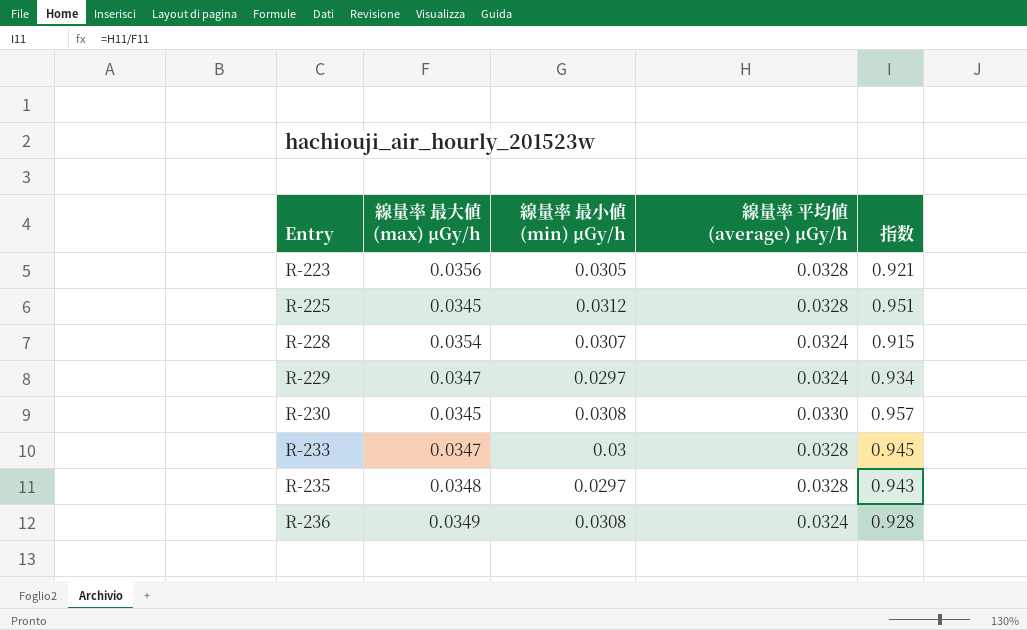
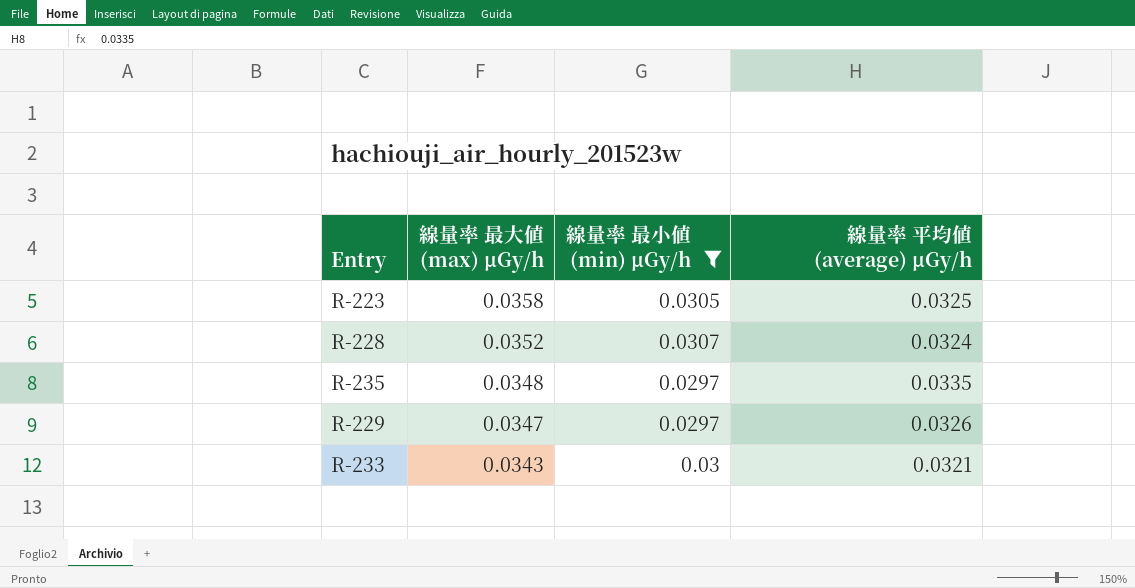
filter: none -> 線量率 最小値 (min) μGy/h <= 0.0307
row order: Entry ascending -> 線量率 最大値 (max) μGy/h descending
column 指数 | formula: [線量率 平均値 (average) μGy/h] / [線量率 最大値 (max) μGy/h] -> none
R-223 | 線量率 最大値 (max) μGy/h: 0.0356 -> 0.0358
R-223 | 線量率 平均値 (average) μGy/h: 0.0328 -> 0.0325
R-228 | 線量率 最大値 (max) μGy/h: 0.0354 -> 0.0352
R-235 | 線量率 平均値 (average) μGy/h: 0.0328 -> 0.0335
R-229 | 線量率 平均値 (average) μGy/h: 0.0324 -> 0.0326
R-233 | 線量率 最大値 (max) μGy/h: 0.0347 -> 0.0343
R-233 | 線量率 平均値 (average) μGy/h: 0.0328 -> 0.0321

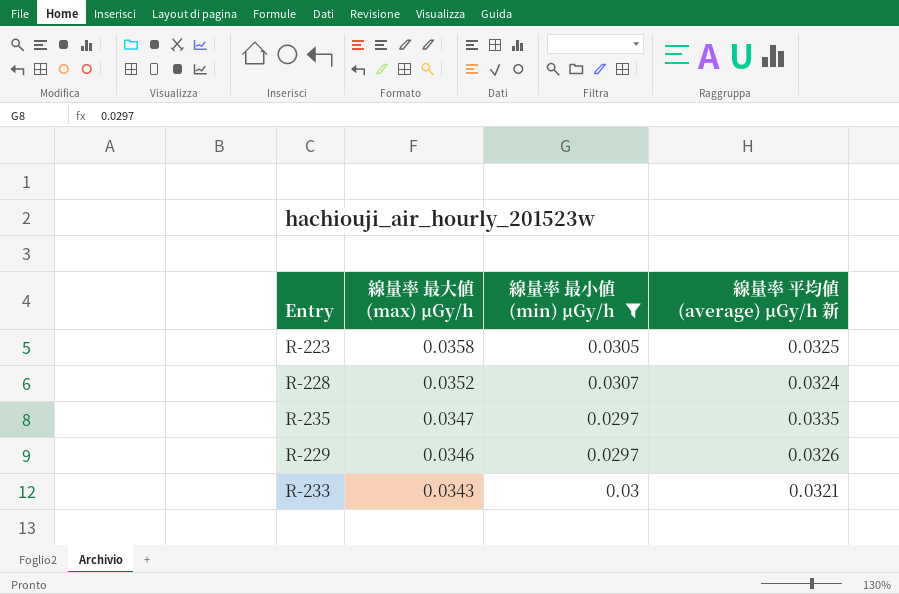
column name: 線量率 平均値 (average) μGy/h -> 線量率 平均値 (average) μGy/h 新
R-235 | 線量率 最大値 (max) μGy/h: 0.0348 -> 0.0347
R-229 | 線量率 最大値 (max) μGy/h: 0.0347 -> 0.0346

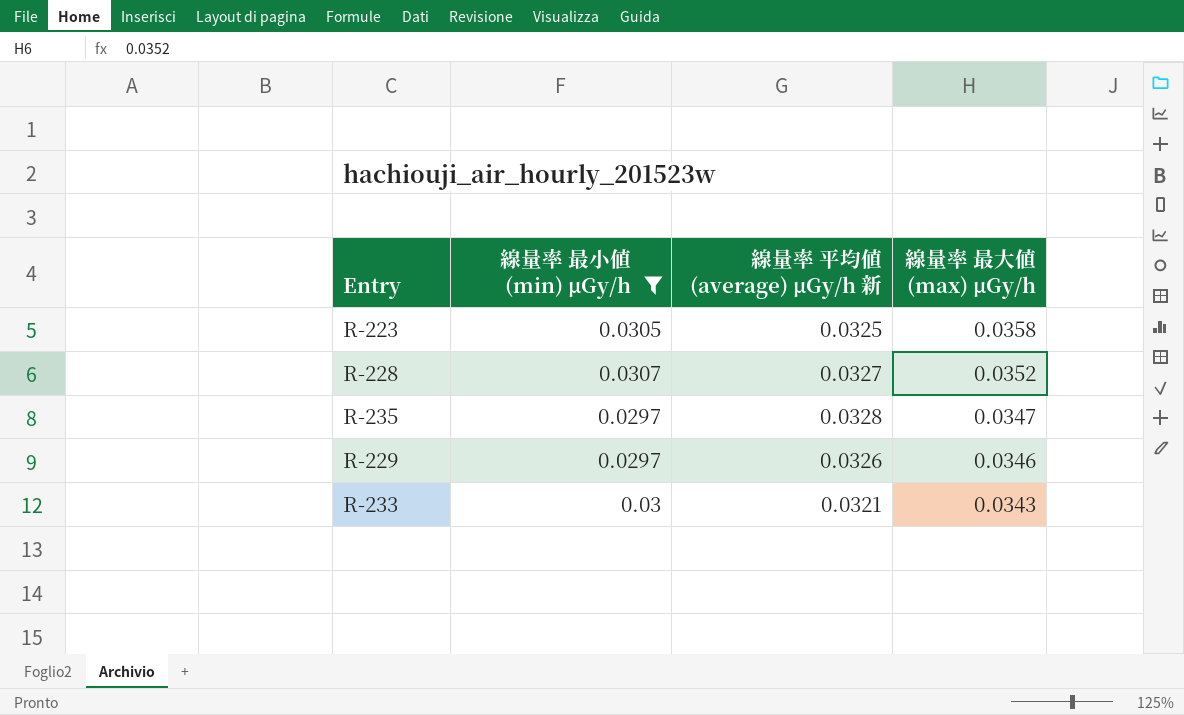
column 線量率 最大値 (max) μGy/h | position: 2 -> 4
R-228 | 線量率 平均値 (average) μGy/h 新: 0.0324 -> 0.0327
R-235 | 線量率 平均値 (average) μGy/h 新: 0.0335 -> 0.0328

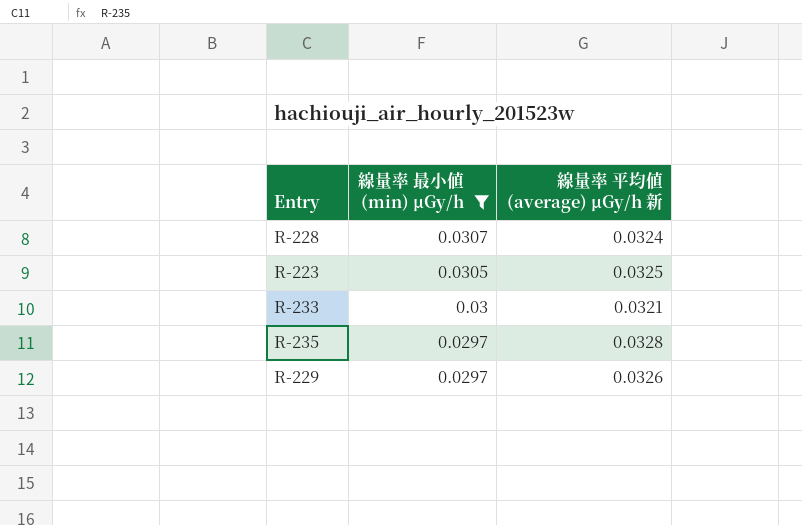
row order: 線量率 最大値 (max) μGy/h descending -> 線量率 最小値 (min) μGy/h descending
column 線量率 最大値 (max) μGy/h | position: 4 -> none
R-228 | 線量率 平均値 (average) μGy/h 新: 0.0327 -> 0.0324

